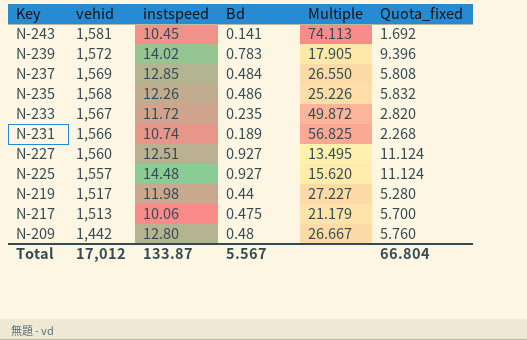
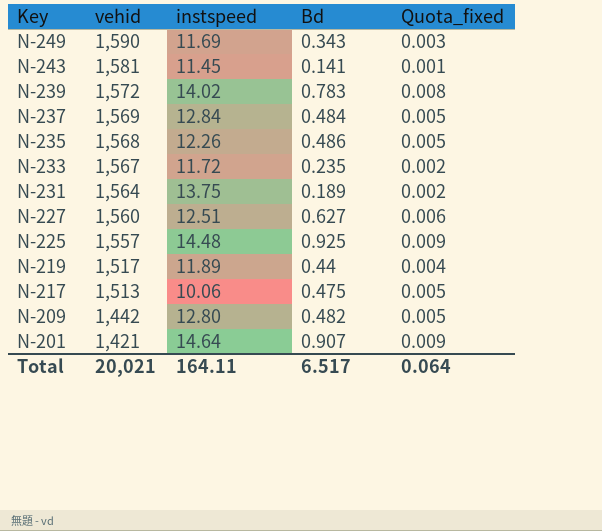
column Multiple | formula: [instspeed] / [Bd] -> none
column Quota_fixed | formula: [Bd] * 12 -> [Bd] * 0.01
row N-249: none -> 1,590 | 11.69 | 0.343 | 0.003
N-243 | instspeed: 10.45 -> 11.45
N-237 | instspeed: 12.85 -> 12.84
N-231 | vehid: 1,566 -> 1,564
N-231 | instspeed: 10.74 -> 13.75
N-227 | Bd: 0.927 -> 0.627
N-225 | Bd: 0.927 -> 0.925
N-219 | instspeed: 11.98 -> 11.89
N-209 | Bd: 0.48 -> 0.482
row N-201: none -> 1,421 | 14.64 | 0.907 | 0.009
Total | vehid: 17,012 -> 20,021
Total | instspeed: 133.87 -> 164.11
Total | Bd: 5.567 -> 6.517
Total | Quota_fixed: 66.804 -> 0.064

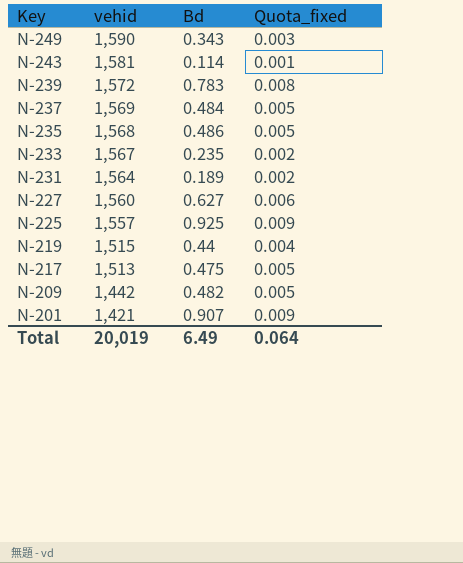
column instspeed | position: 3 -> none
N-243 | Bd: 0.141 -> 0.114
N-219 | vehid: 1,517 -> 1,515
Total | vehid: 20,021 -> 20,019
Total | Bd: 6.517 -> 6.49

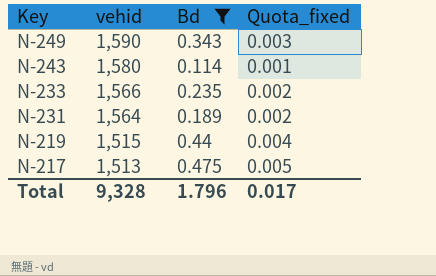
filter: none -> Bd <= 0.475
N-243 | vehid: 1,581 -> 1,580
N-233 | vehid: 1,567 -> 1,566
Total | vehid: 20,019 -> 9,328
Total | Bd: 6.49 -> 1.796
Total | Quota_fixed: 0.064 -> 0.017

